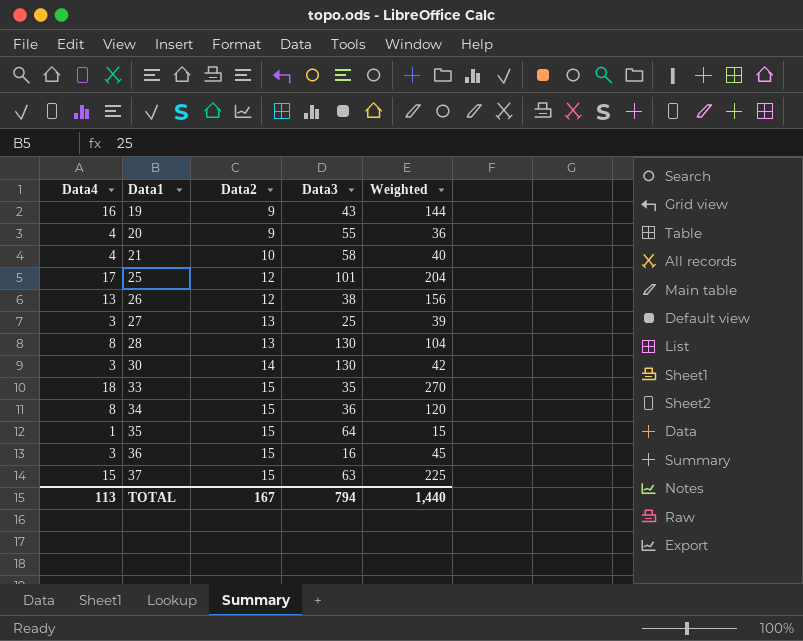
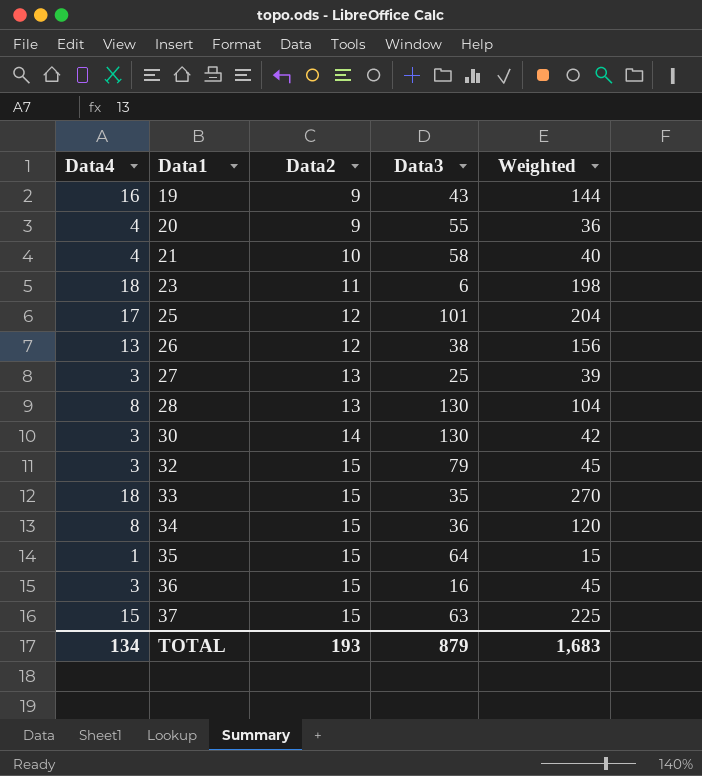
row 23: none -> 18 | 11 | 6 | 198
row 32: none -> 3 | 15 | 79 | 45
TOTAL | Data4: 113 -> 134
TOTAL | Data2: 167 -> 193
TOTAL | Data3: 794 -> 879
TOTAL | Weighted: 1,440 -> 1,683

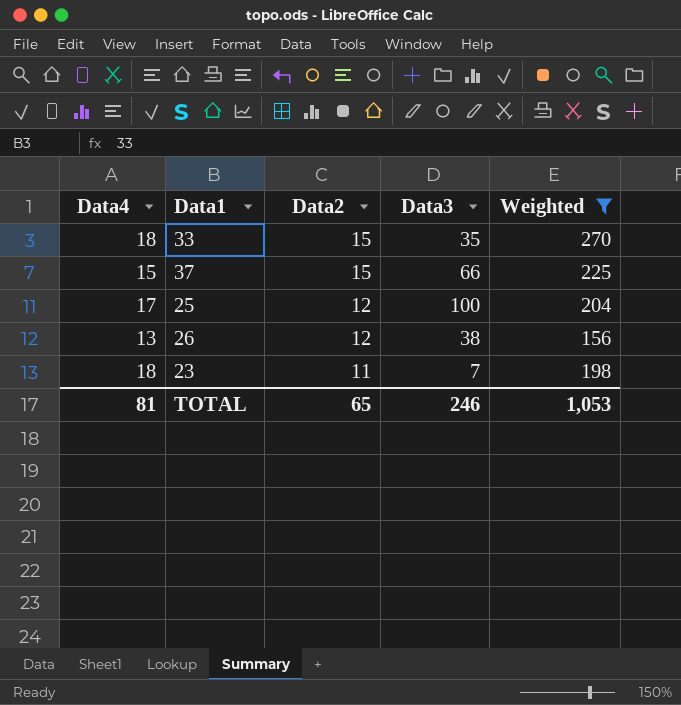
filter: none -> Weighted >= 156
row order: Data1 ascending -> Data2 descending
37 | Data3: 63 -> 66
25 | Data3: 101 -> 100
23 | Data3: 6 -> 7
TOTAL | Data4: 134 -> 81
TOTAL | Data2: 193 -> 65
TOTAL | Data3: 879 -> 246
TOTAL | Weighted: 1,683 -> 1,053

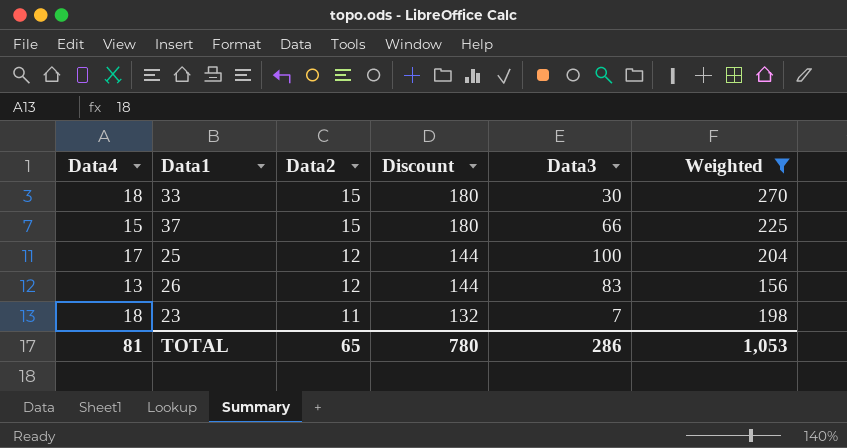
column Discount | formula: none -> [Data2] * 12
33 | Data3: 35 -> 30
26 | Data3: 38 -> 83
TOTAL | Data3: 246 -> 286

